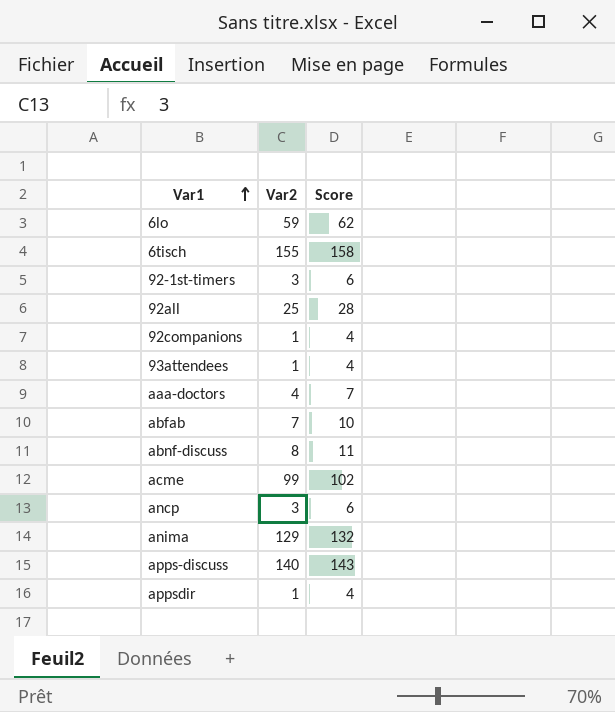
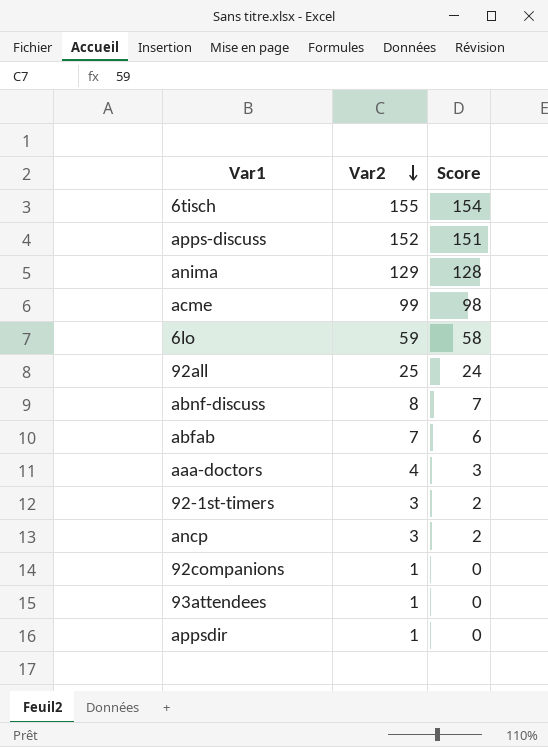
row order: Var1 ascending -> Var2 descending
column Score | formula: [Var2] + 3 -> [Var2] - 1
apps-discuss | Var2: 140 -> 152

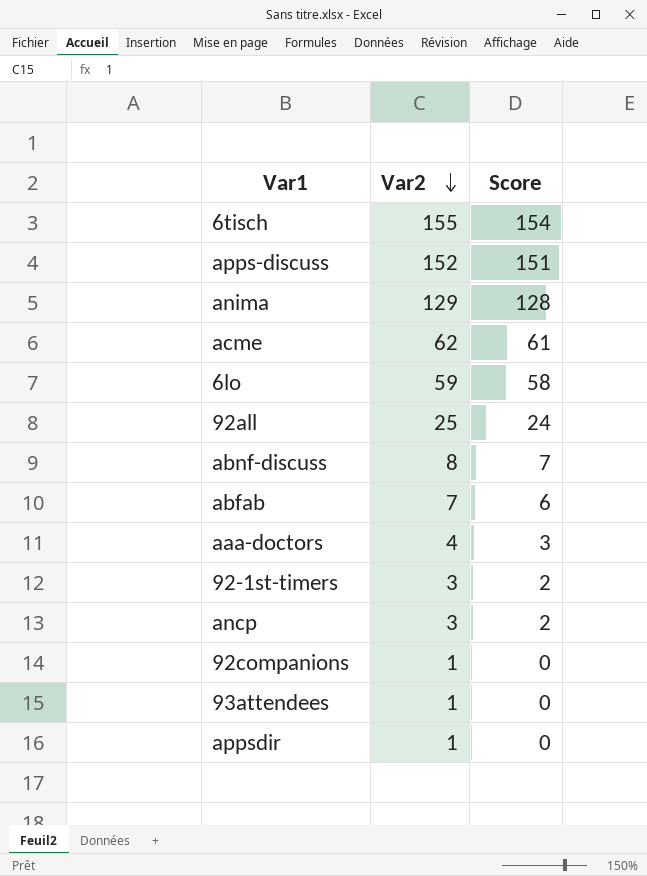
acme | Var2: 99 -> 62
acme | Score: 98 -> 61

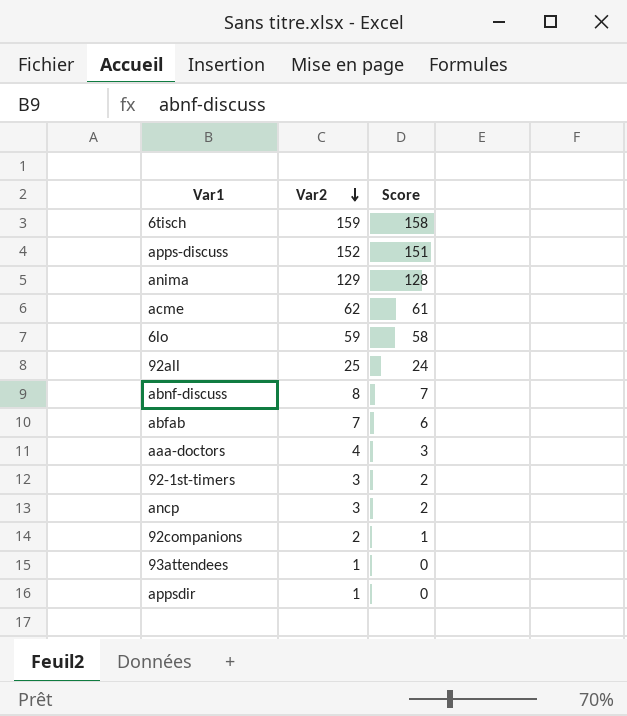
6tisch | Var2: 155 -> 159
6tisch | Score: 154 -> 158
92companions | Var2: 1 -> 2
92companions | Score: 0 -> 1

